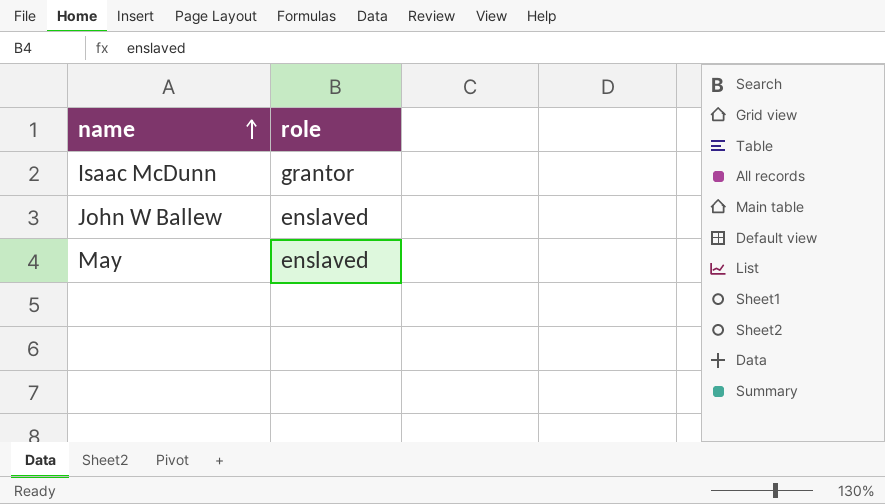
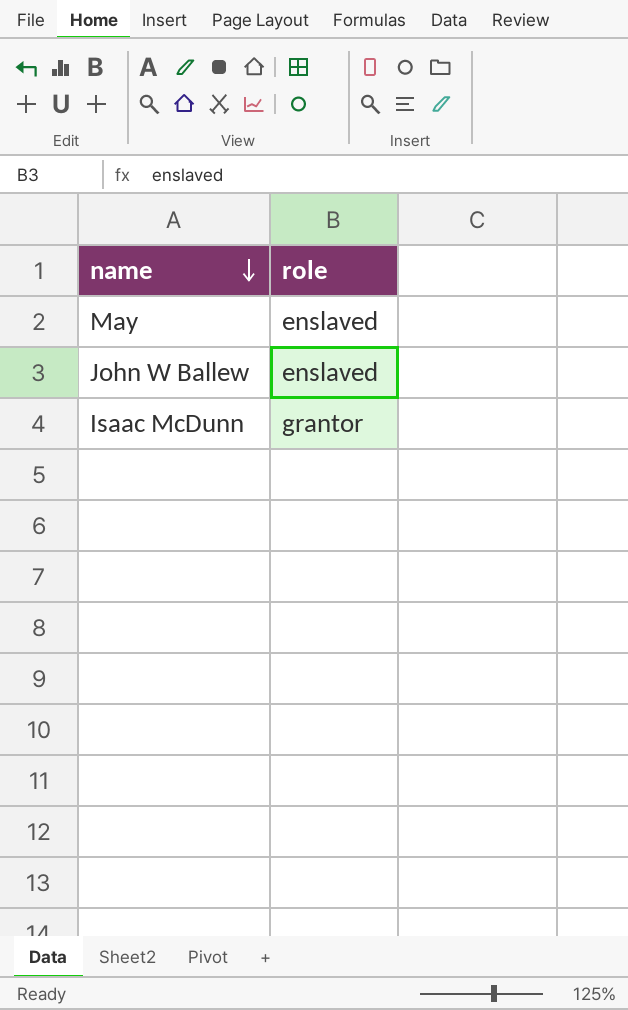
row order: name ascending -> name descending

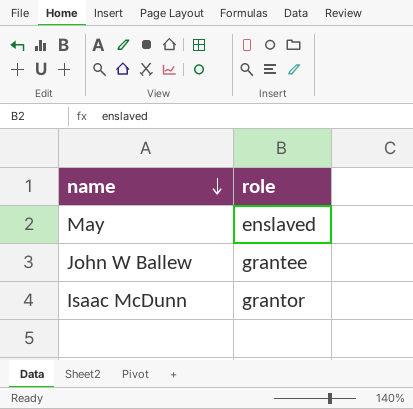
John W Ballew | role: enslaved -> grantee

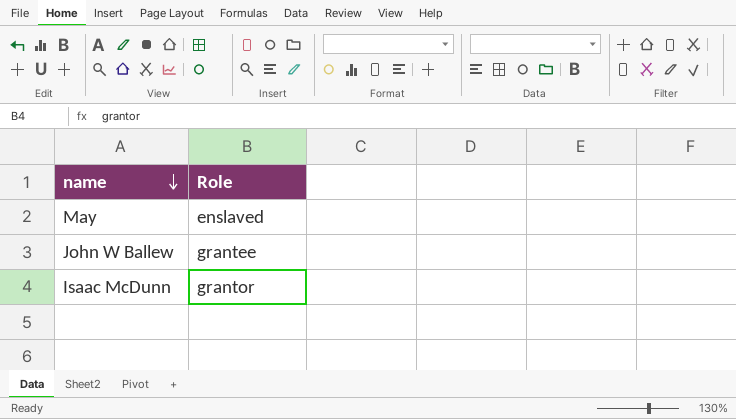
column name: role -> Role

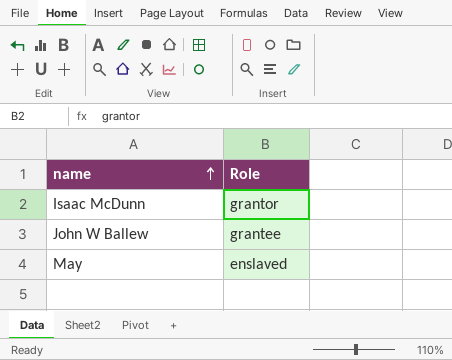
row order: name descending -> name ascending

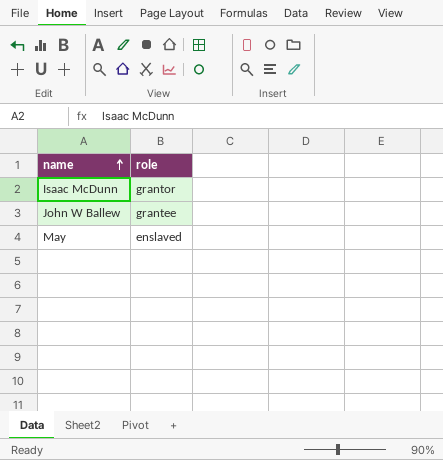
column name: Role -> role

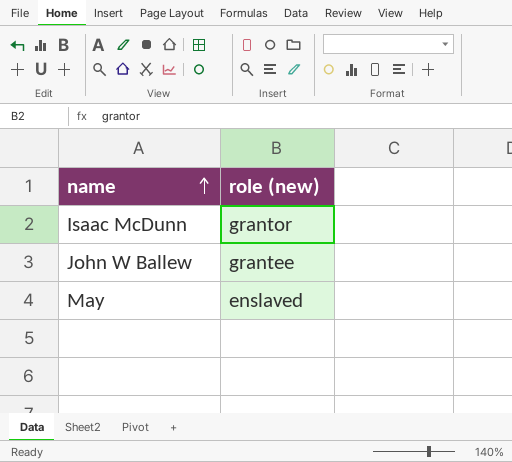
column name: role -> role (new)

